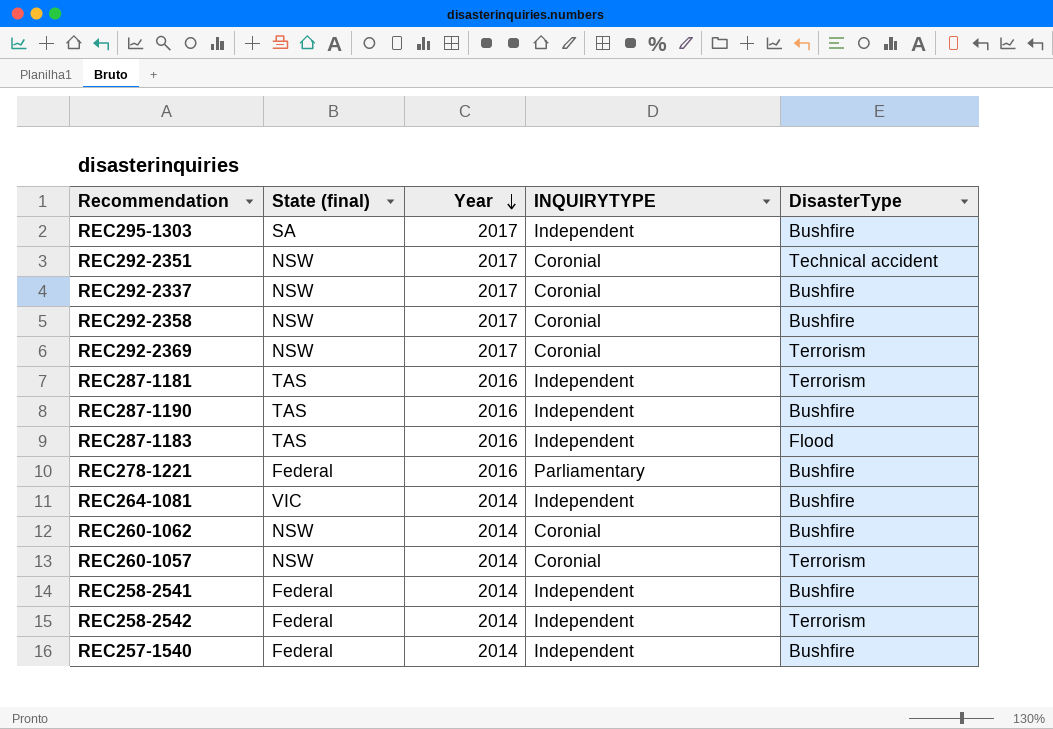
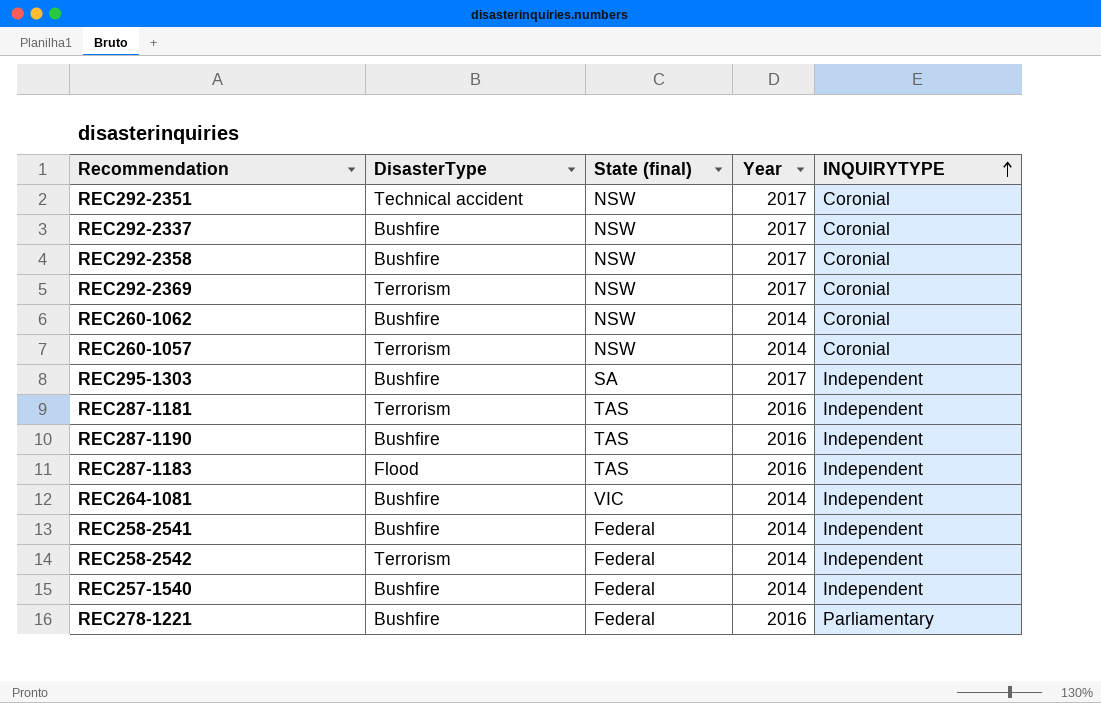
row order: Year descending -> INQUIRYTYPE ascending
column DisasterType | position: 5 -> 2

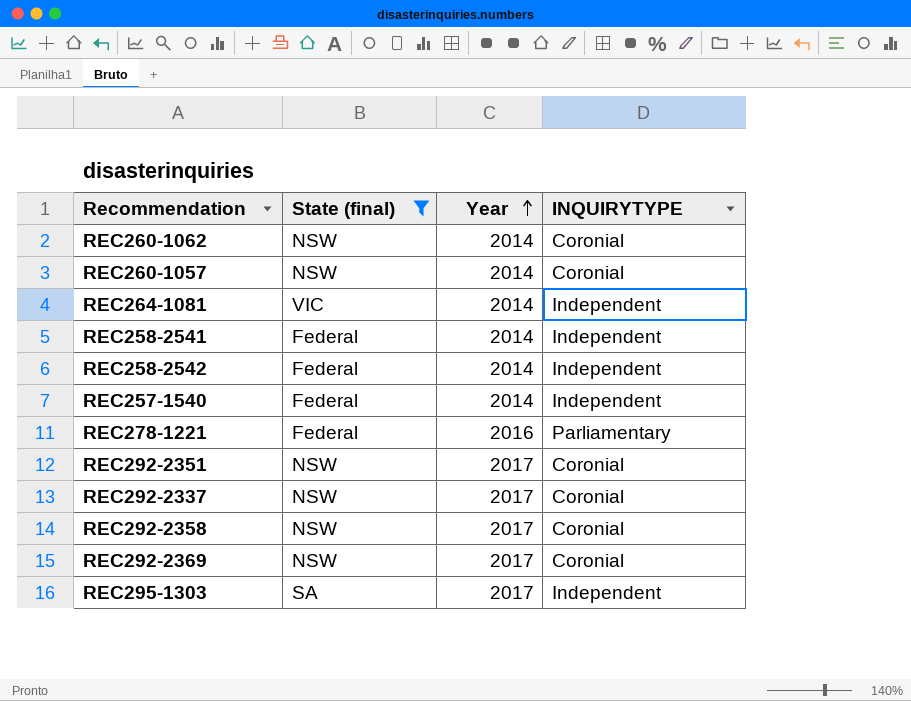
filter: none -> State (final) != TAS
row order: INQUIRYTYPE ascending -> Year ascending
column DisasterType | position: 2 -> none

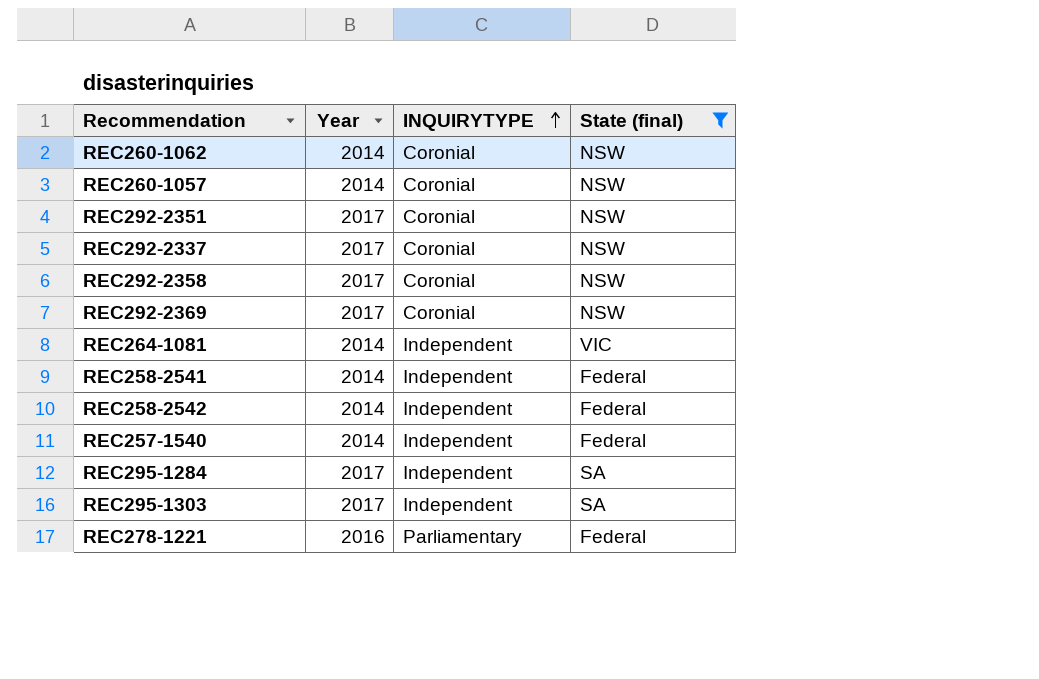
row order: Year ascending -> INQUIRYTYPE ascending
column State (final) | position: 2 -> 4
row REC295-1284: none -> 2017 | Independent | SA

